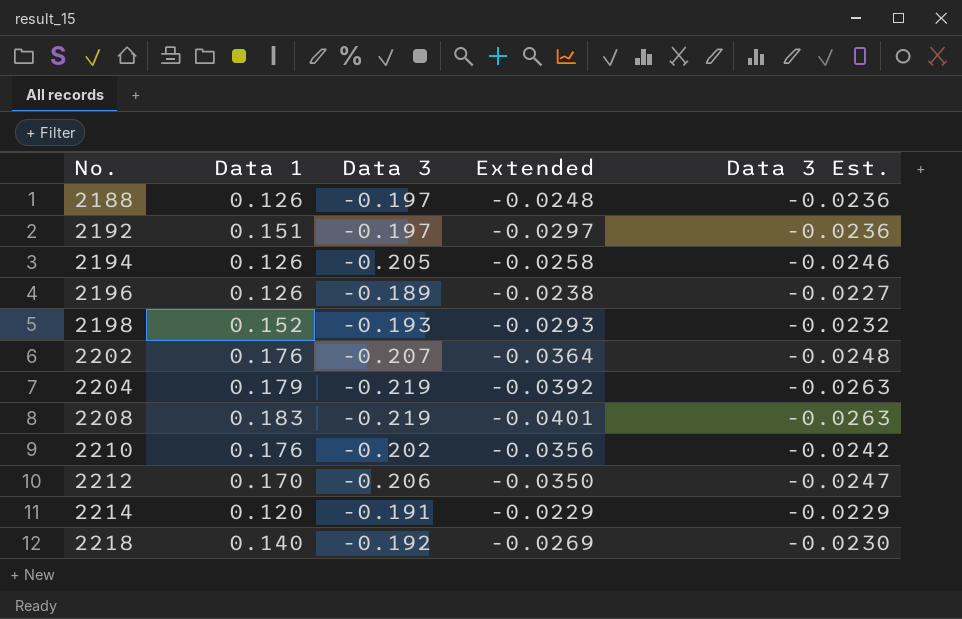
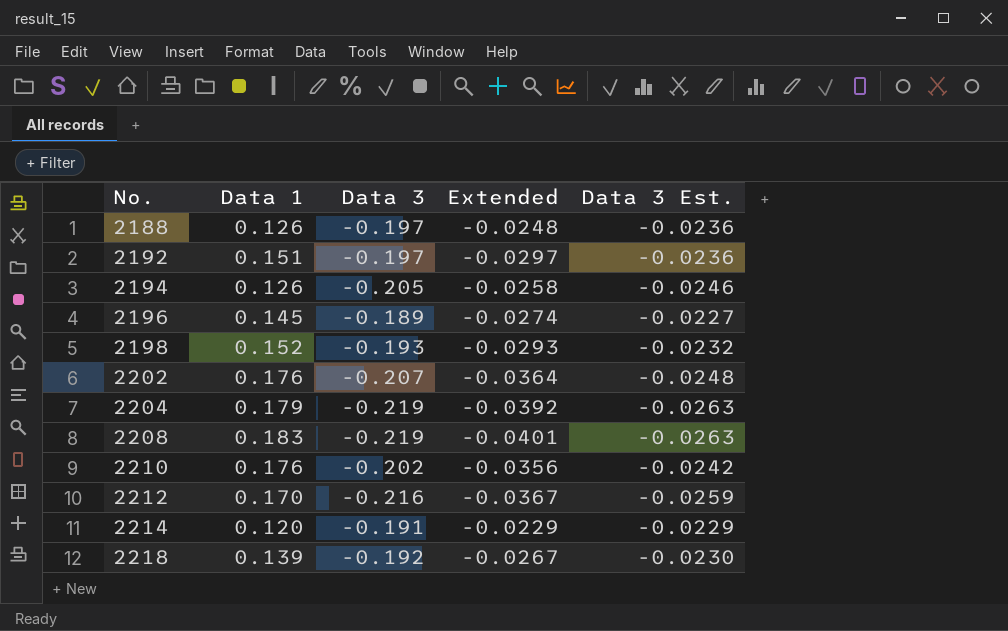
2196 | Data 1: 0.126 -> 0.145
2196 | Extended: -0.0238 -> -0.0274
2212 | Data 3: -0.206 -> -0.216
2212 | Extended: -0.0350 -> -0.0367
2212 | Data 3 Est.: -0.0247 -> -0.0259
2218 | Data 1: 0.140 -> 0.139
2218 | Extended: -0.0269 -> -0.0267

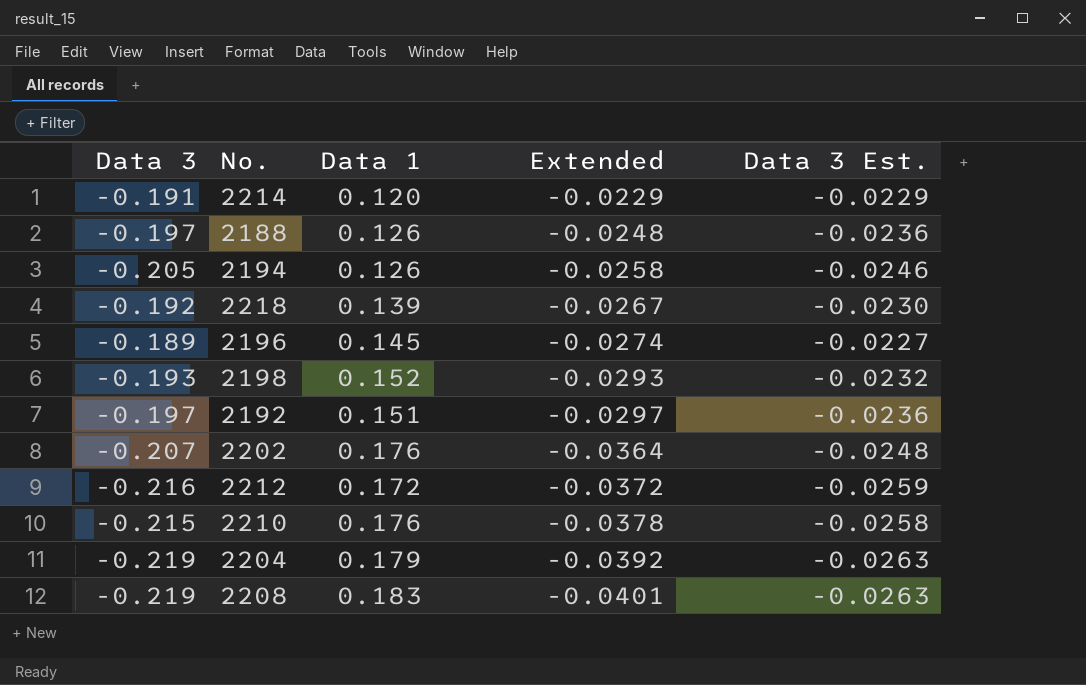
row order: No. ascending -> Extended descending
column Data 3 | position: 3 -> 1
2212 | Data 1: 0.170 -> 0.172
2212 | Extended: -0.0367 -> -0.0372
2210 | Data 3: -0.202 -> -0.215
2210 | Extended: -0.0356 -> -0.0378
2210 | Data 3 Est.: -0.0242 -> -0.0258

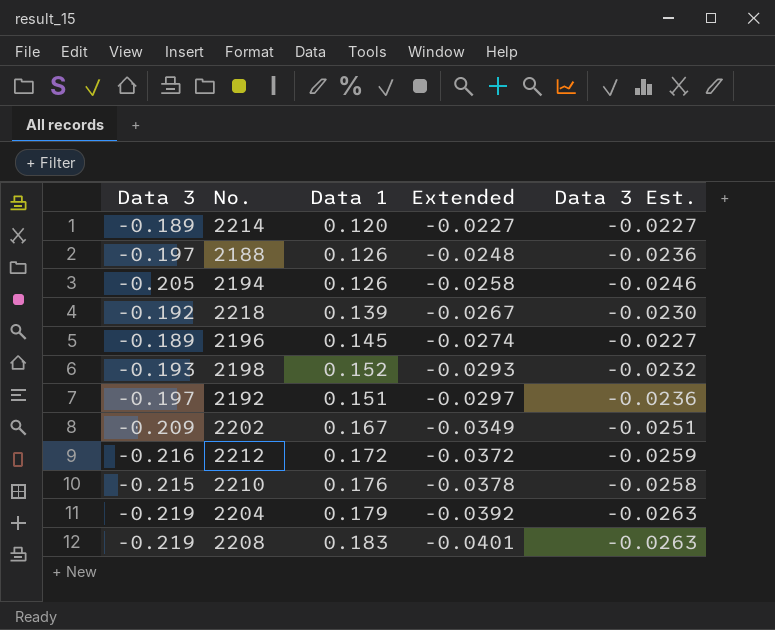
2214 | Data 3: -0.191 -> -0.189
2214 | Extended: -0.0229 -> -0.0227
2214 | Data 3 Est.: -0.0229 -> -0.0227
2202 | Data 3: -0.207 -> -0.209
2202 | Data 1: 0.176 -> 0.167
2202 | Extended: -0.0364 -> -0.0349
2202 | Data 3 Est.: -0.0248 -> -0.0251

